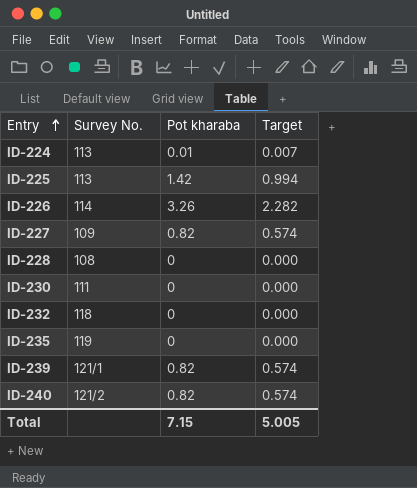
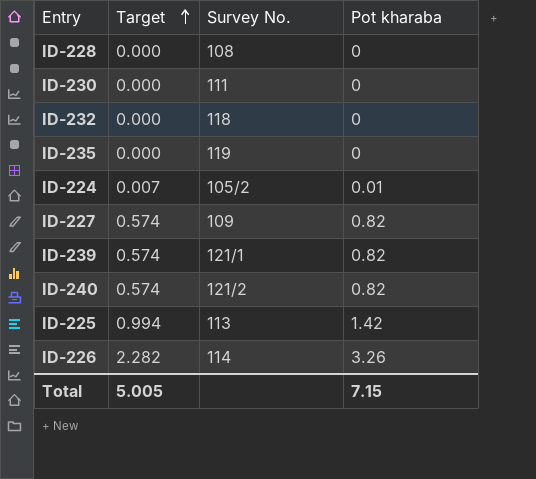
row order: Entry ascending -> Target ascending
column Target | position: 4 -> 2
ID-224 | Survey No.: 113 -> 105/2

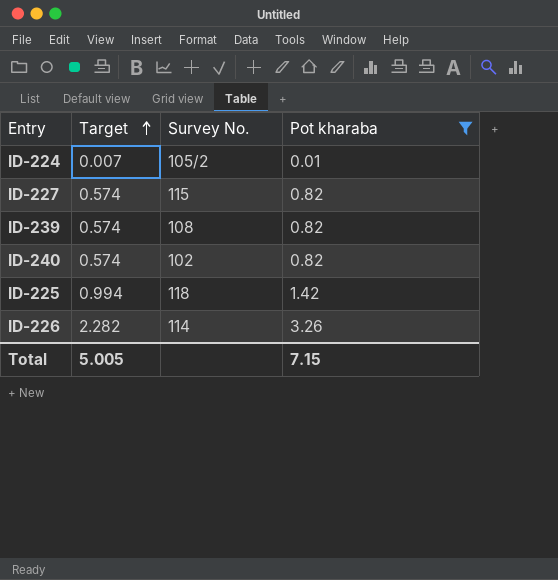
filter: none -> Pot kharaba != 0
ID-227 | Survey No.: 109 -> 115
ID-239 | Survey No.: 121/1 -> 108
ID-240 | Survey No.: 121/2 -> 102
ID-225 | Survey No.: 113 -> 118

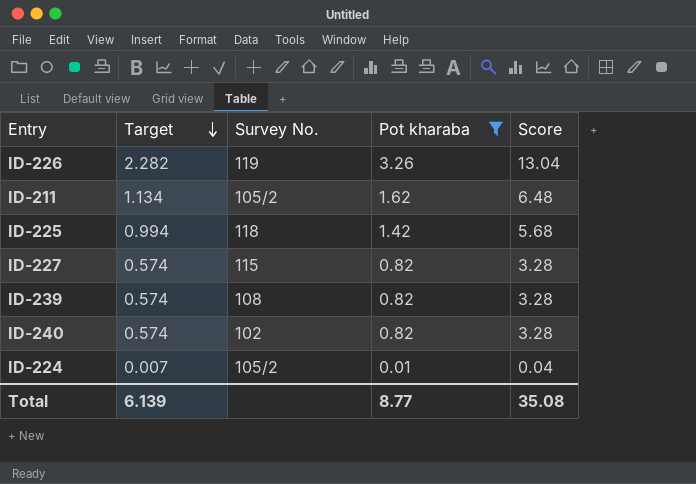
row order: Target ascending -> Target descending
column Score | formula: none -> [Pot kharaba] * 4
ID-226 | Survey No.: 114 -> 119
row ID-211: none -> 1.134 | 105/2 | 1.62 | 6.48
Total | Target: 5.005 -> 6.139
Total | Pot kharaba: 7.15 -> 8.77

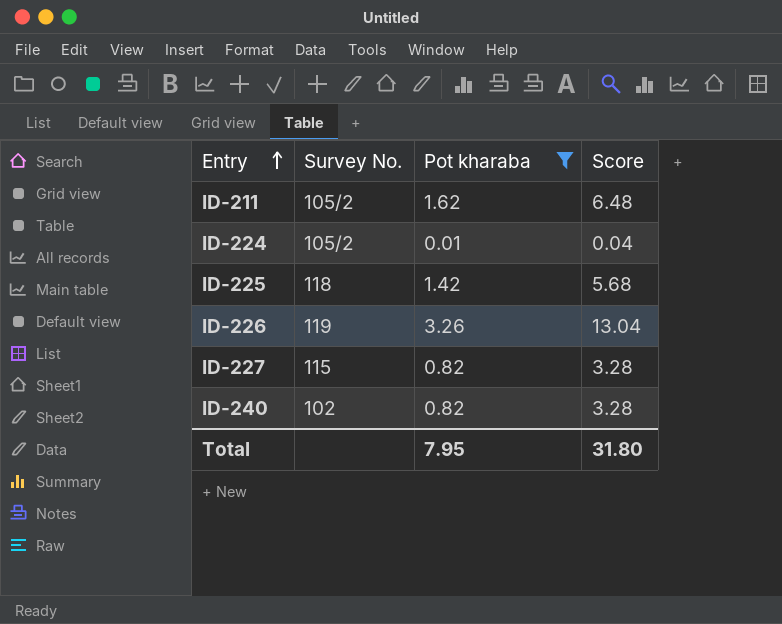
row order: Target descending -> Entry ascending
column Target | formula: [Pot kharaba] * 0.7 -> none
row ID-239: 0.574 | 108 | 0.82 | 3.28 -> none
Total | Pot kharaba: 8.77 -> 7.95
Total | Score: 35.08 -> 31.80

